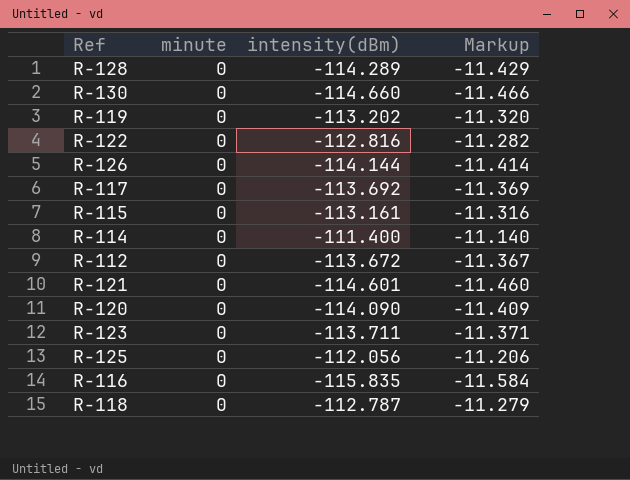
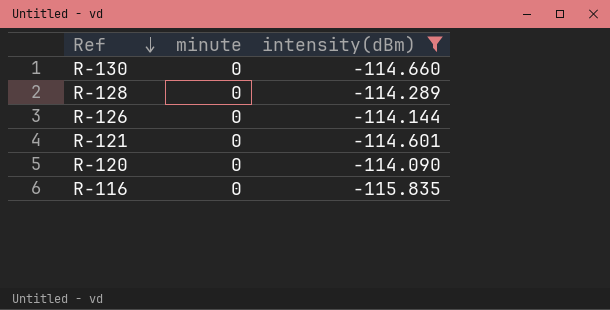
filter: none -> intensity(dBm) <= -114.090
row order: none -> Ref descending
column Markup | formula: [intensity(dBm)] * 0.1 -> none

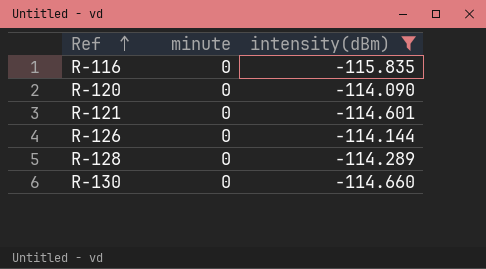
row order: Ref descending -> Ref ascending

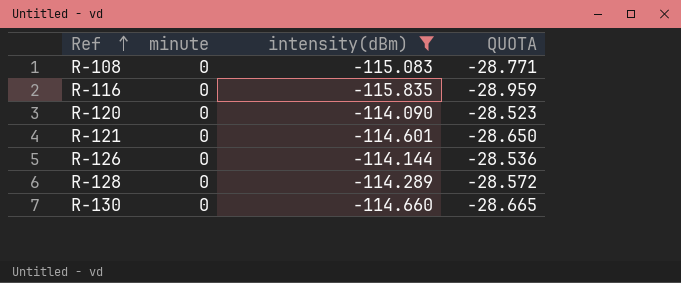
column QUOTA | formula: none -> [intensity(dBm)] * 0.25
row R-108: none -> 0 | -115.083 | -28.771

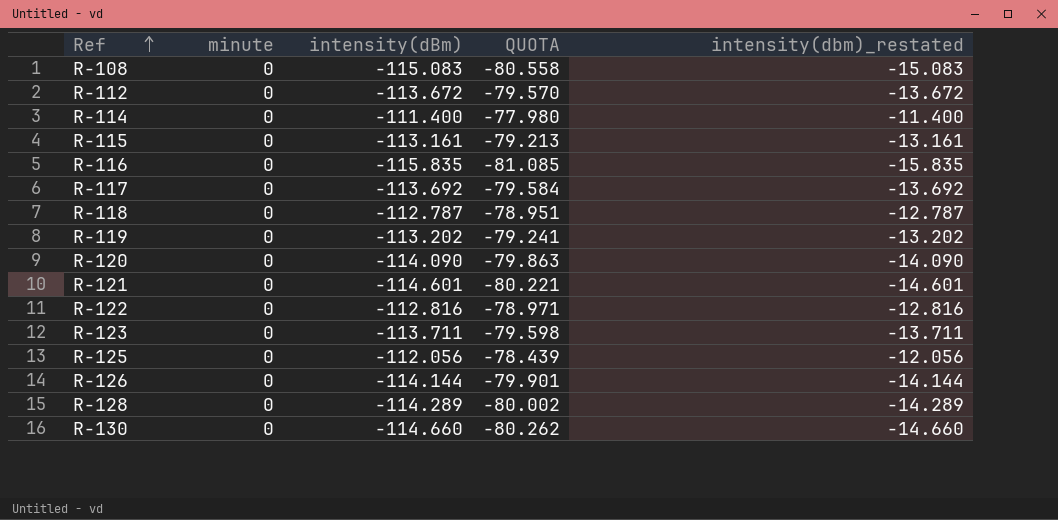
filter: intensity(dBm) <= -114.090 -> none
column QUOTA | formula: [intensity(dBm)] * 0.25 -> [intensity(dBm)] * 0.7
column intensity(dbm)_restated | formula: none -> [intensity(dBm)] + 100

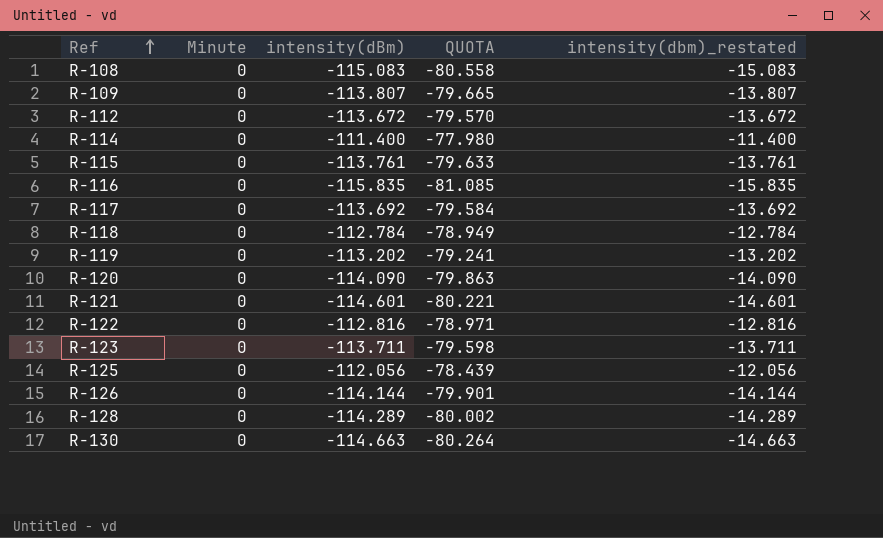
column name: minute -> Minute
row R-109: none -> 0 | -113.807 | -79.665 | -13.807
R-115 | intensity(dBm): -113.161 -> -113.761
R-115 | QUOTA: -79.213 -> -79.633
R-115 | intensity(dbm)_restated: -13.161 -> -13.761
R-118 | intensity(dBm): -112.787 -> -112.784
R-118 | QUOTA: -78.951 -> -78.949
R-118 | intensity(dbm)_restated: -12.787 -> -12.784
R-130 | intensity(dBm): -114.660 -> -114.663
R-130 | QUOTA: -80.262 -> -80.264
R-130 | intensity(dbm)_restated: -14.660 -> -14.663

